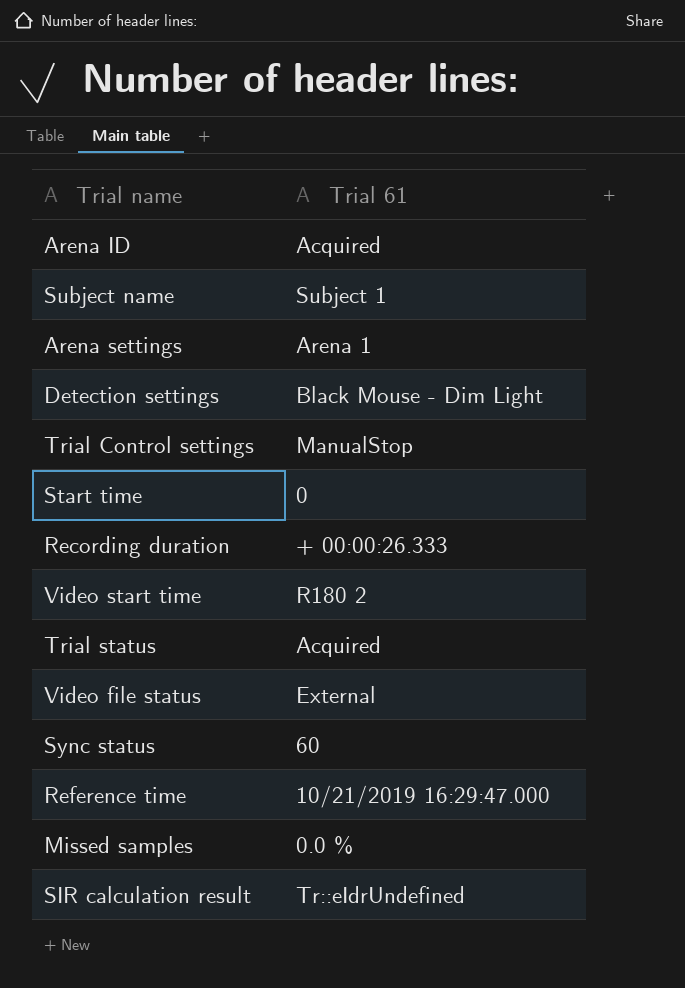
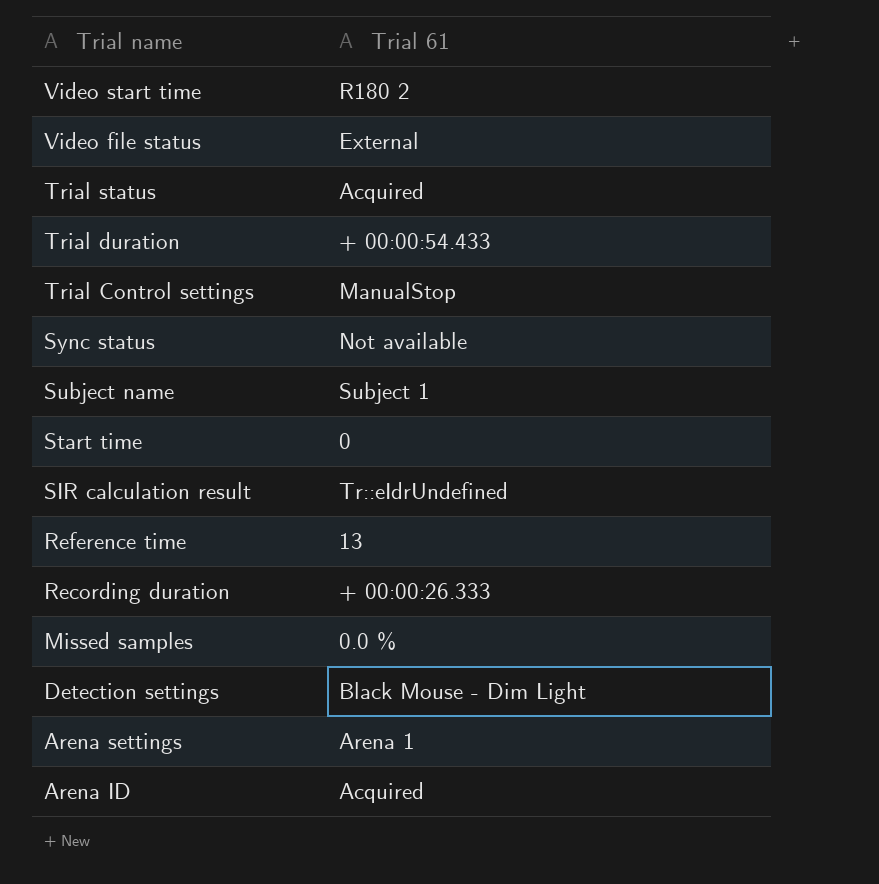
row order: none -> Trial name descending
row Trial duration: none -> + 00:00:54.433
Sync status | Trial 61: 60 -> Not available
Reference time | Trial 61: 10/21/2019 16:29:47.000 -> 13

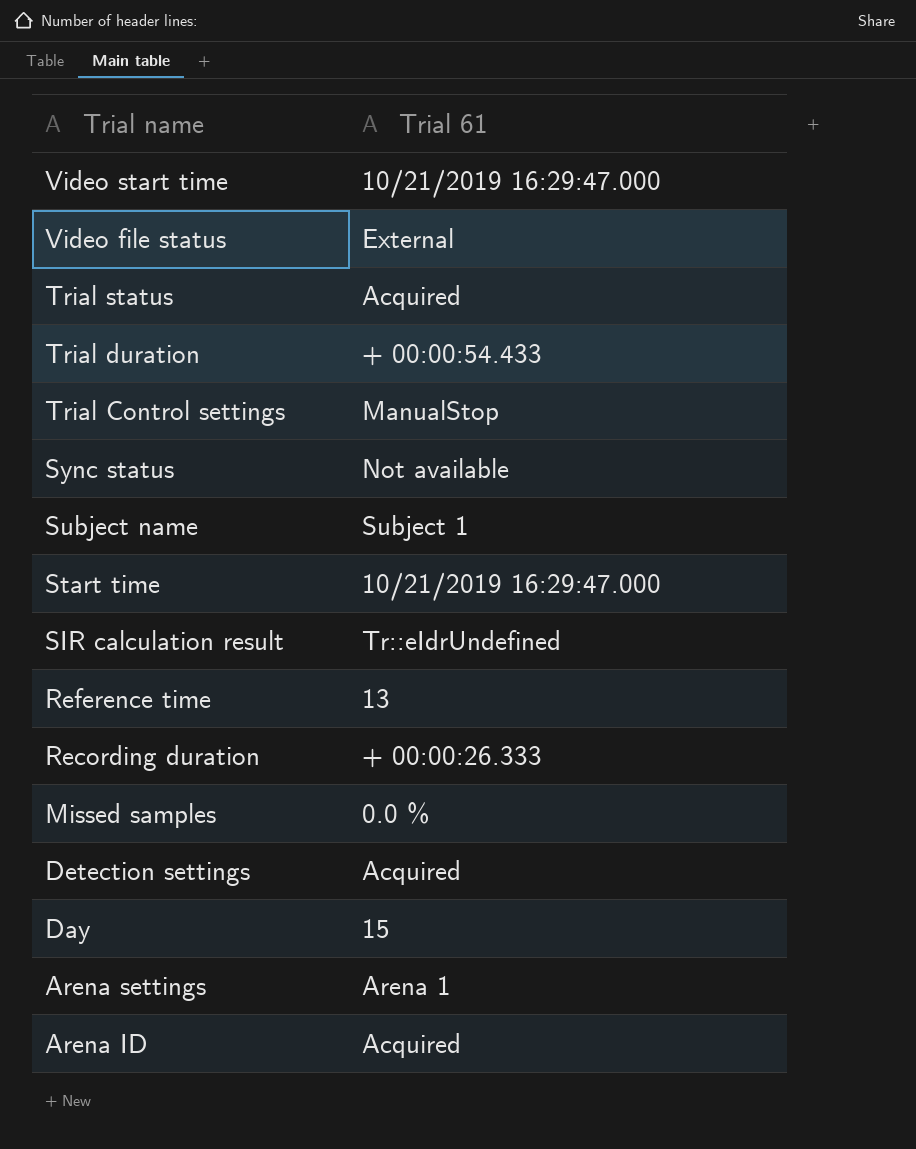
Video start time | Trial 61: R180 2 -> 10/21/2019 16:29:47.000
Start time | Trial 61: 0 -> 10/21/2019 16:29:47.000
Detection settings | Trial 61: Black Mouse - Dim Light -> Acquired
row Day: none -> 15

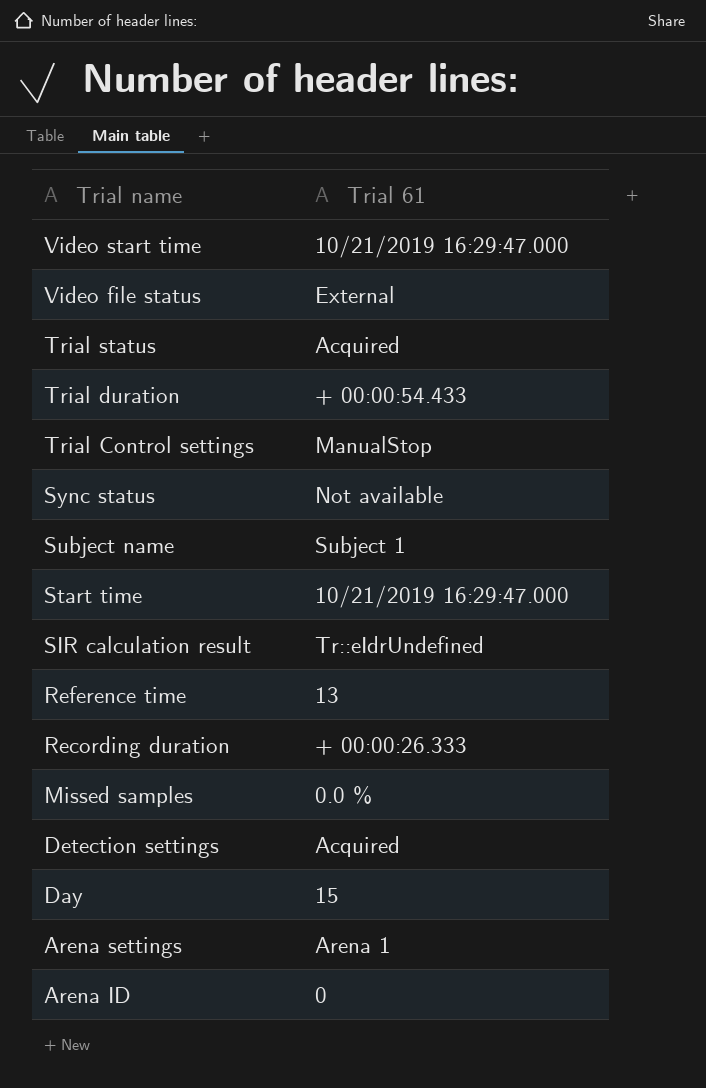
Arena ID | Trial 61: Acquired -> 0

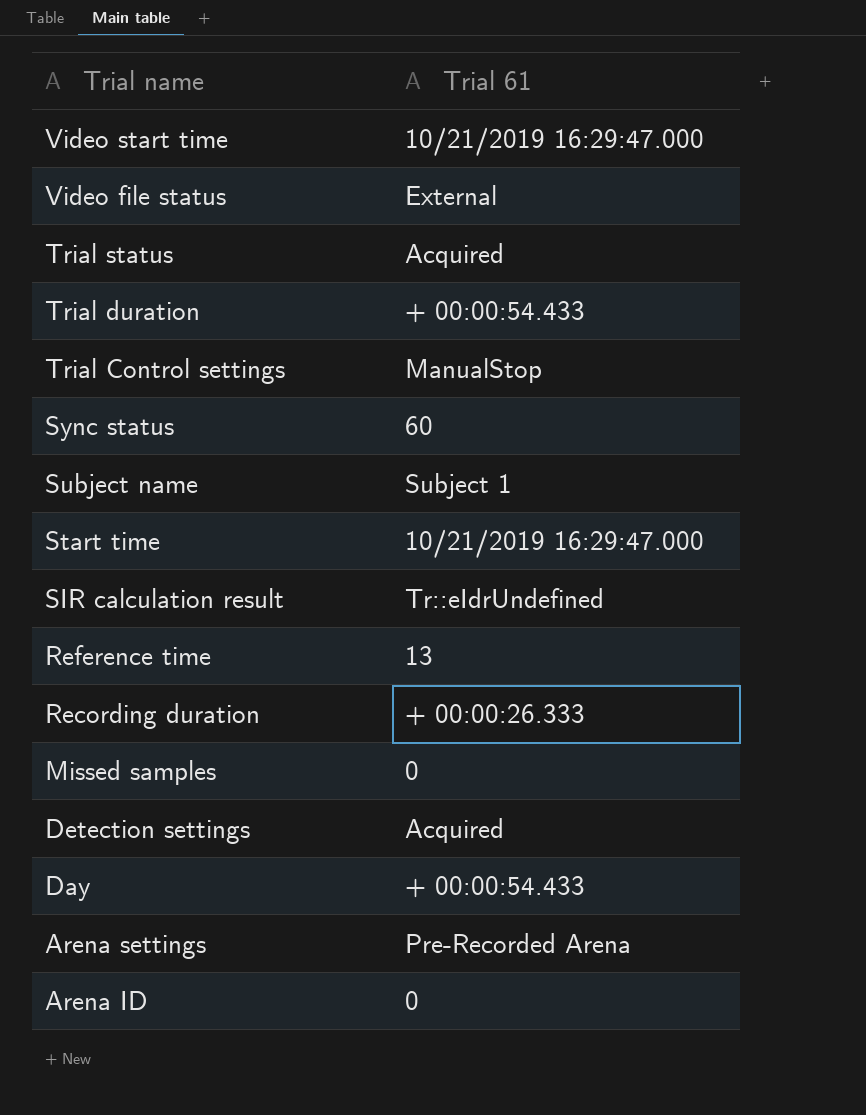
Sync status | Trial 61: Not available -> 60
Missed samples | Trial 61: 0.0 % -> 0
Day | Trial 61: 15 -> + 00:00:54.433
Arena settings | Trial 61: Arena 1 -> Pre-Recorded Arena

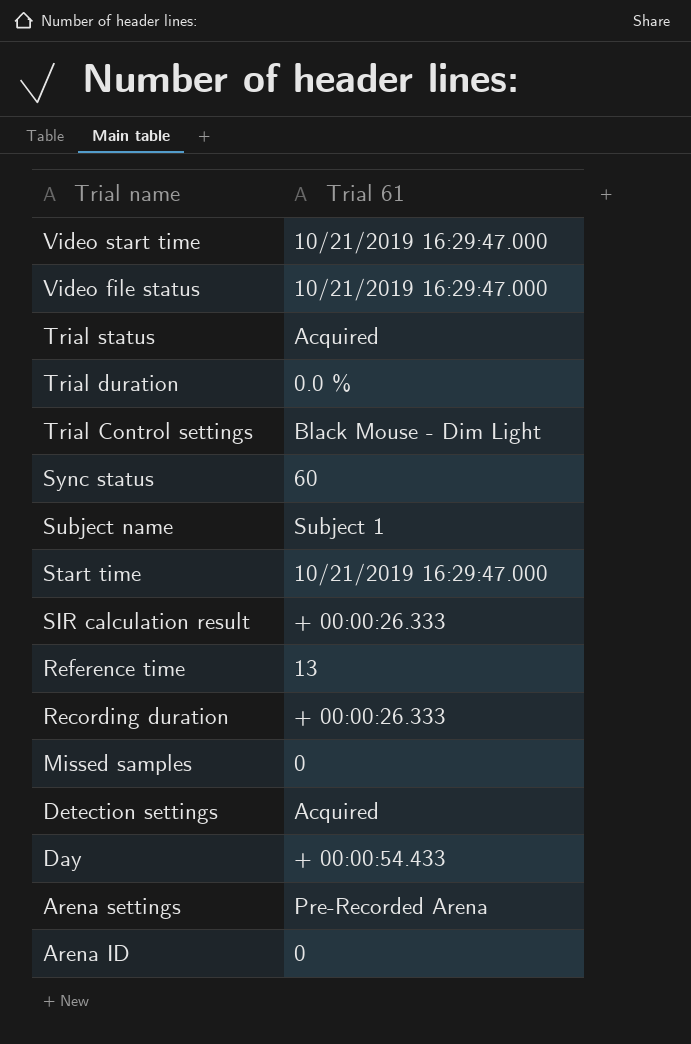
Video file status | Trial 61: External -> 10/21/2019 16:29:47.000
Trial duration | Trial 61: + 00:00:54.433 -> 0.0 %
Trial Control settings | Trial 61: ManualStop -> Black Mouse - Dim Light
SIR calculation result | Trial 61: Tr::eIdrUndefined -> + 00:00:26.333

